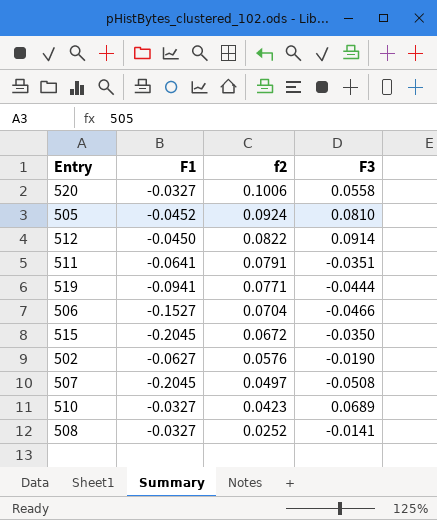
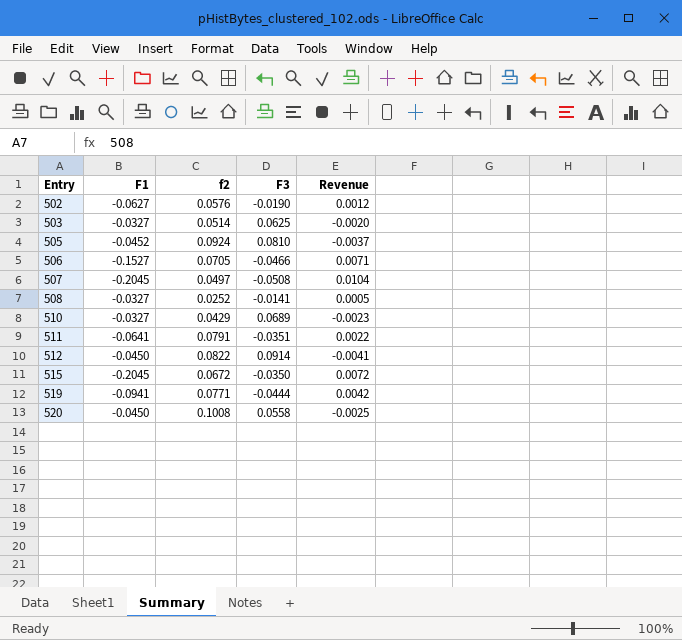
row order: f2 descending -> Entry ascending
column Revenue | formula: none -> [F1] * [F3]
row 503: none -> -0.0327 | 0.0514 | 0.0625 | -0.0020
506 | f2: 0.0704 -> 0.0705
510 | f2: 0.0423 -> 0.0429
520 | F1: -0.0327 -> -0.0450
520 | f2: 0.1006 -> 0.1008

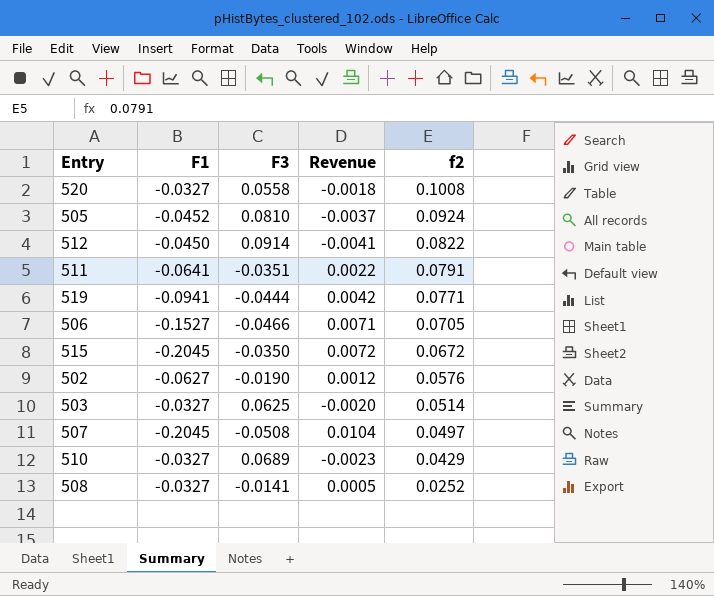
row order: Entry ascending -> f2 descending
column f2 | position: 3 -> 5
520 | F1: -0.0450 -> -0.0327
520 | Revenue: -0.0025 -> -0.0018

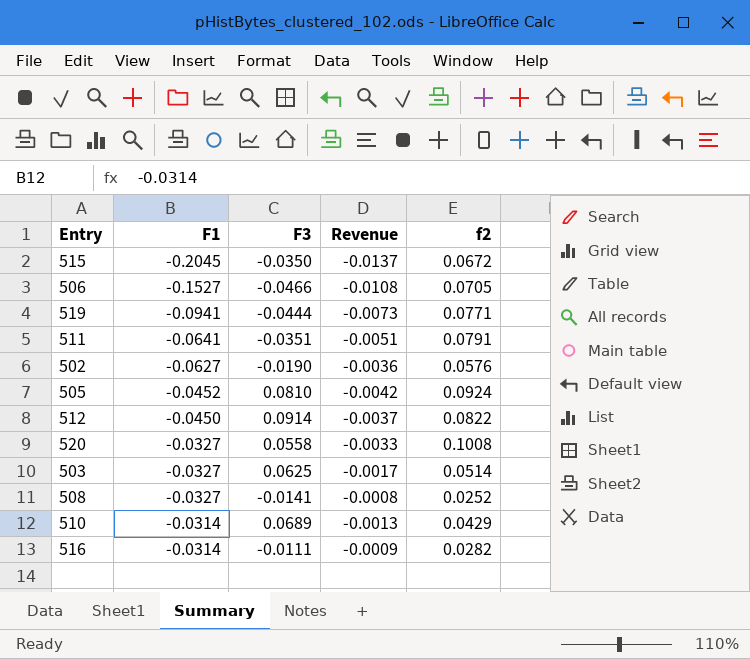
row order: f2 descending -> F1 ascending
column Revenue | formula: [F1] * [F3] -> [F1] * [f2]
row 507: -0.2045 | -0.0508 | 0.0104 | 0.0497 -> none
510 | F1: -0.0327 -> -0.0314
row 516: none -> -0.0314 | -0.0111 | -0.0009 | 0.0282

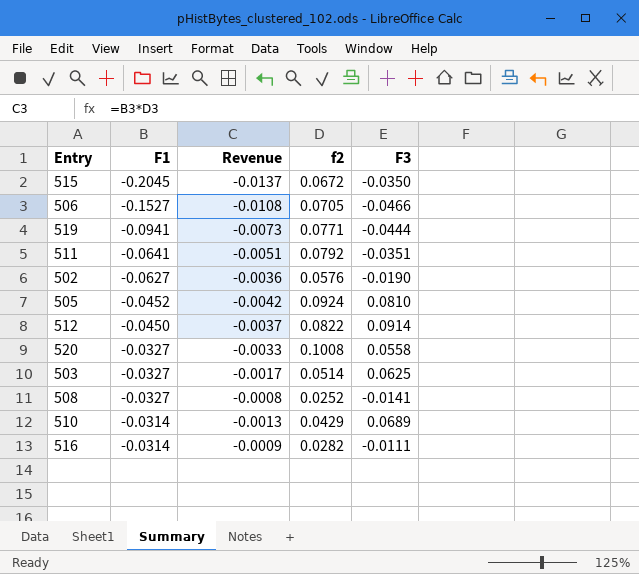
column F3 | position: 3 -> 5
511 | f2: 0.0791 -> 0.0792

